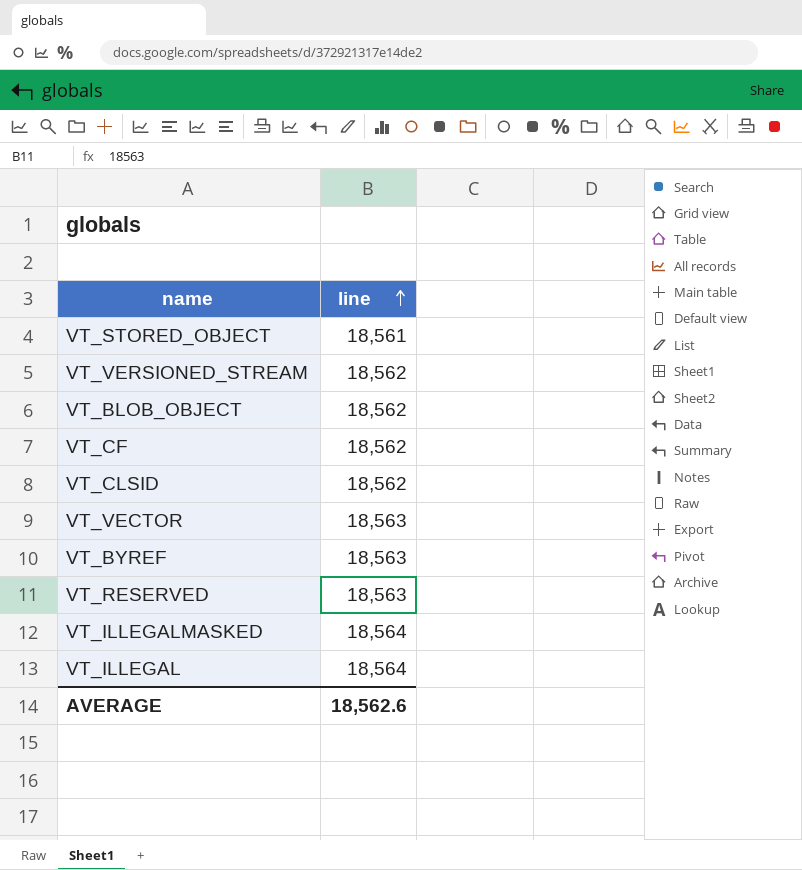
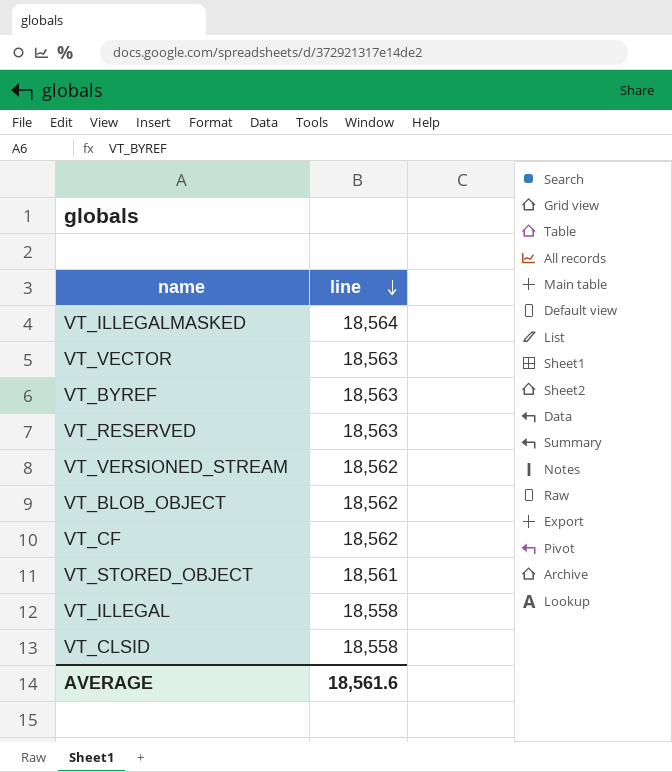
row order: line ascending -> line descending
VT_ILLEGAL | line: 18,564 -> 18,558
VT_CLSID | line: 18,562 -> 18,558
AVERAGE | line: 18,562.6 -> 18,561.6

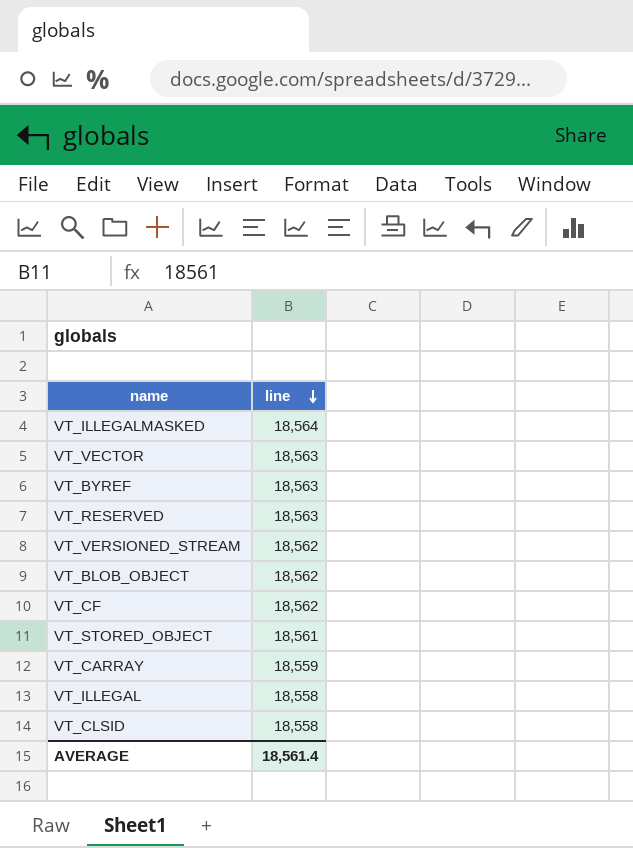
row VT_CARRAY: none -> 18,559
AVERAGE | line: 18,561.6 -> 18,561.4

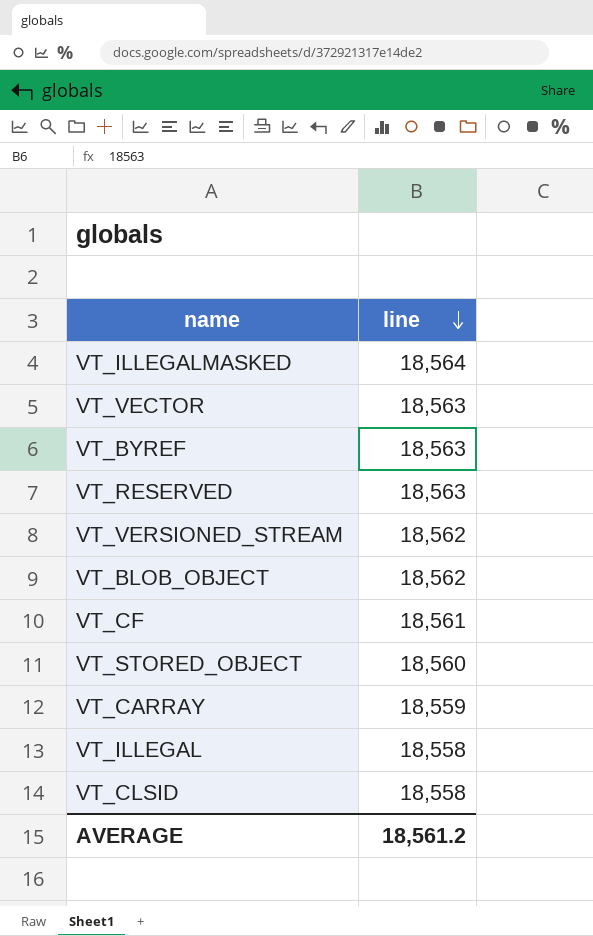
VT_CF | line: 18,562 -> 18,561
VT_STORED_OBJECT | line: 18,561 -> 18,560
AVERAGE | line: 18,561.4 -> 18,561.2

